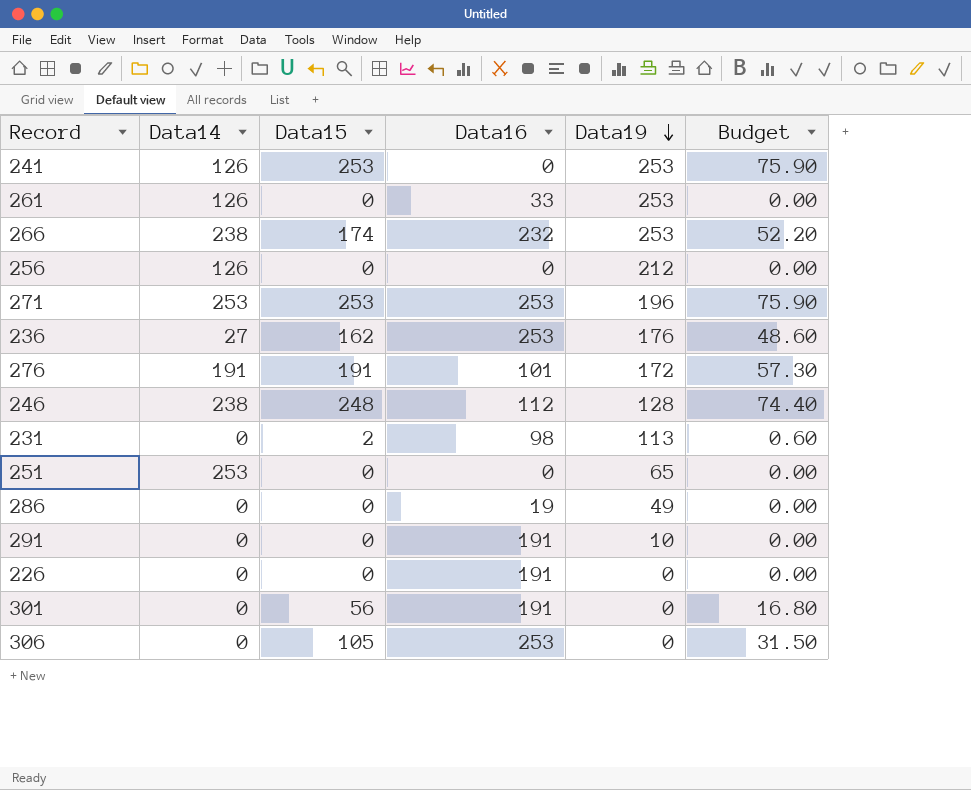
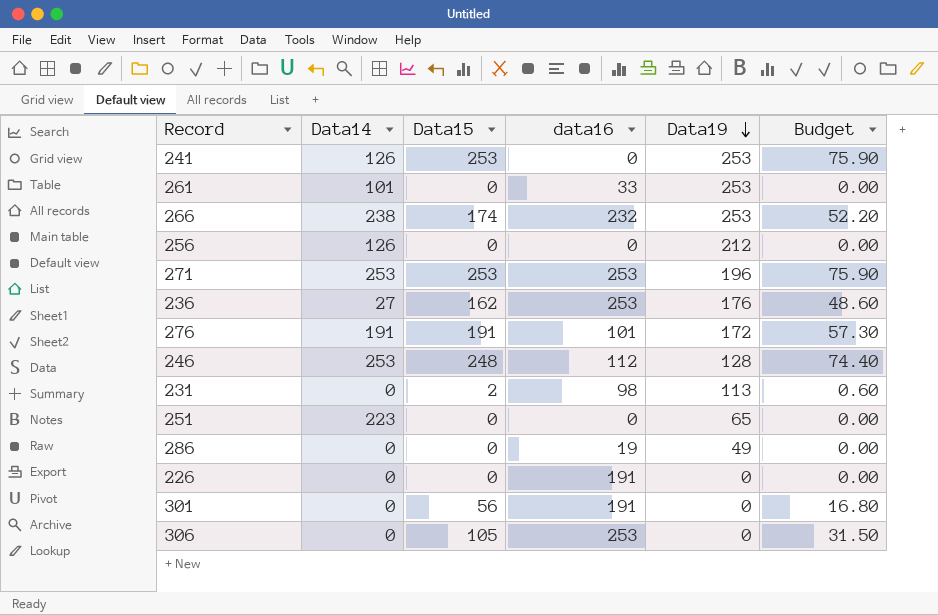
column name: Data16 -> data16
row 291: 0 | 0 | 191 | 10 | 0.00 -> none
261 | Data14: 126 -> 101
246 | Data14: 238 -> 253
251 | Data14: 253 -> 223

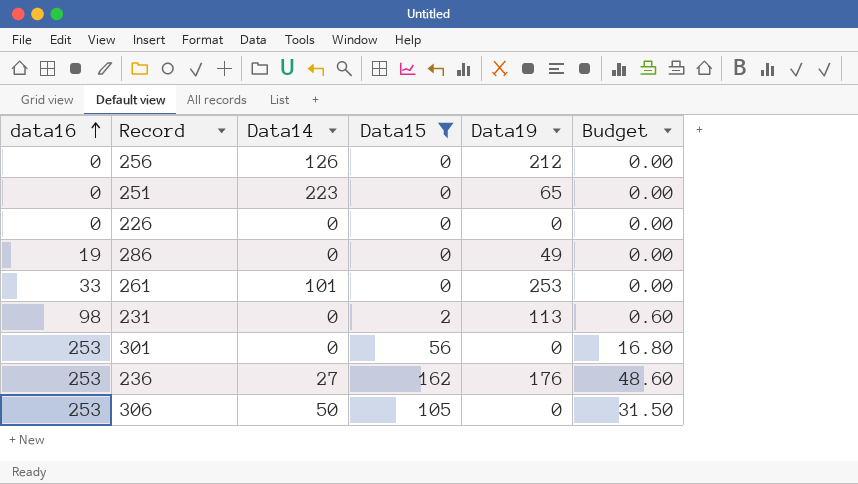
filter: none -> Data15 <= 162
row order: Data19 descending -> data16 ascending
column data16 | position: 4 -> 1
226 | data16: 191 -> 0
301 | data16: 191 -> 253
306 | Data14: 0 -> 50

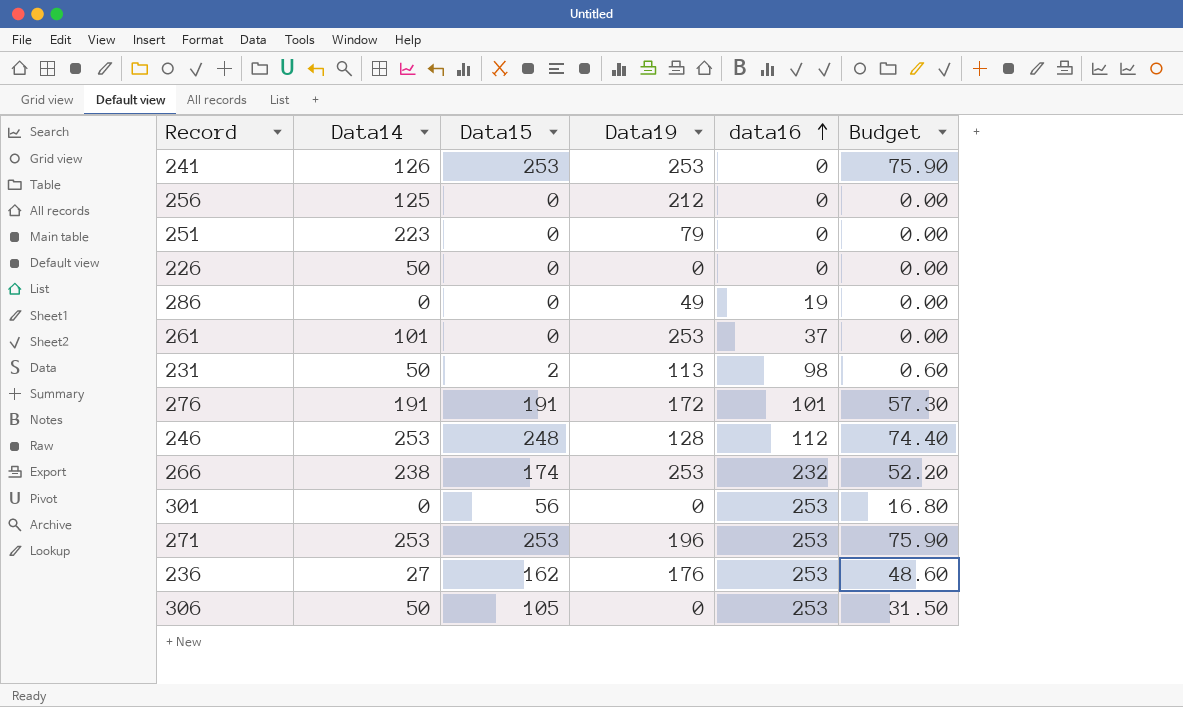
filter: Data15 <= 162 -> none
column data16 | position: 1 -> 5
256 | Data14: 126 -> 125
251 | Data19: 65 -> 79
226 | Data14: 0 -> 50
261 | data16: 33 -> 37
231 | Data14: 0 -> 50

